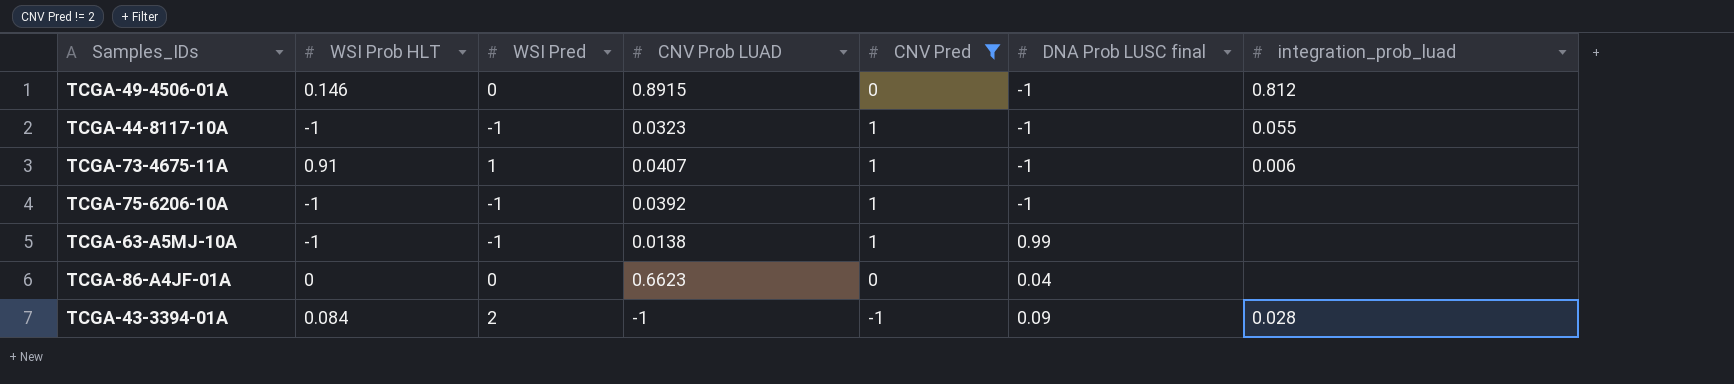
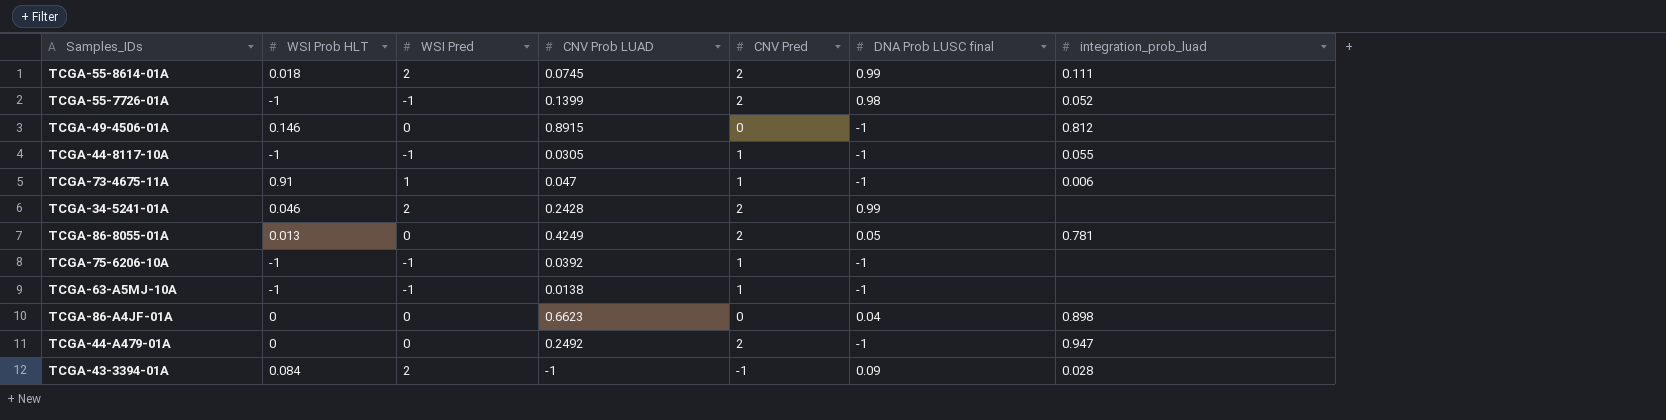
filter: CNV Pred != 2 -> none
TCGA-44-8117-10A | CNV Prob LUAD: 0.0323 -> 0.0305
TCGA-73-4675-11A | CNV Prob LUAD: 0.0407 -> 0.047
TCGA-63-A5MJ-10A | DNA Prob LUSC final: 0.99 -> -1
TCGA-86-A4JF-01A | integration_prob_luad: none -> 0.898

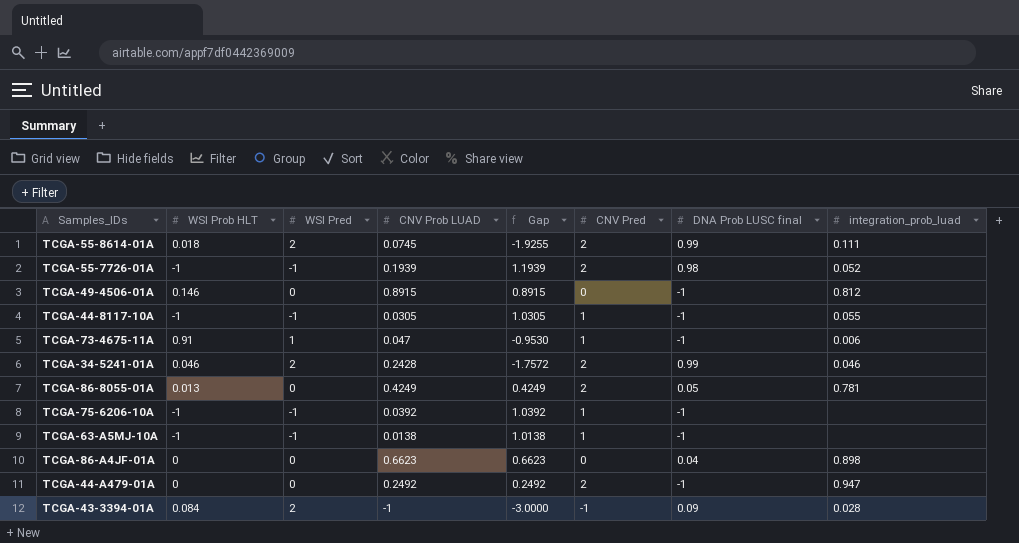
column Gap | formula: none -> [CNV Prob LUAD] - [WSI Pred]
TCGA-55-7726-01A | CNV Prob LUAD: 0.1399 -> 0.1939
TCGA-34-5241-01A | integration_prob_luad: none -> 0.046

